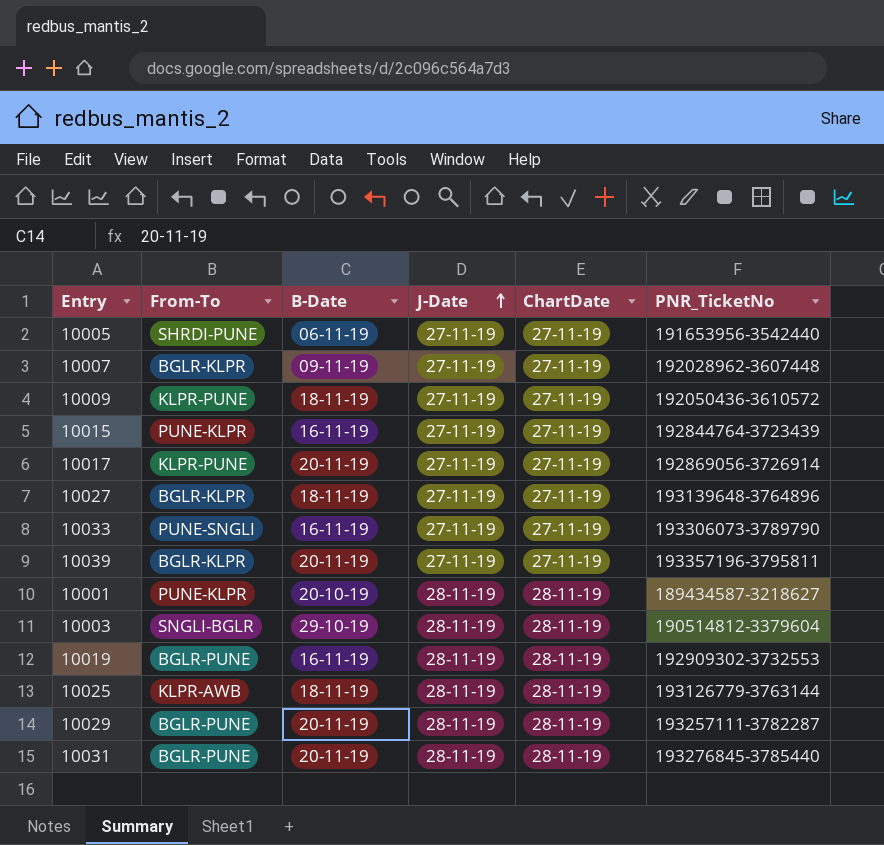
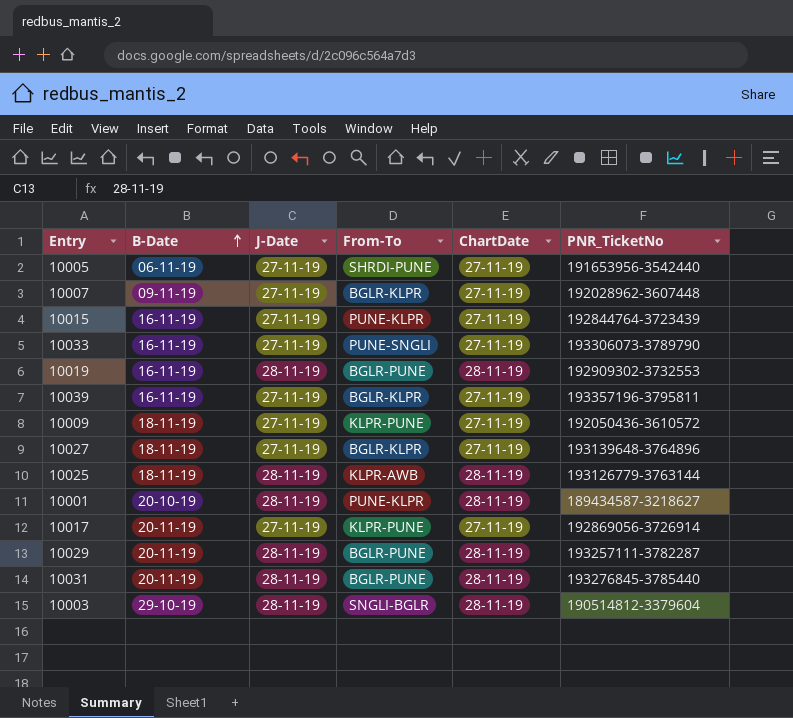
row order: J-Date ascending -> B-Date ascending
column From-To | position: 2 -> 4
10039 | B-Date: 20-11-19 -> 16-11-19

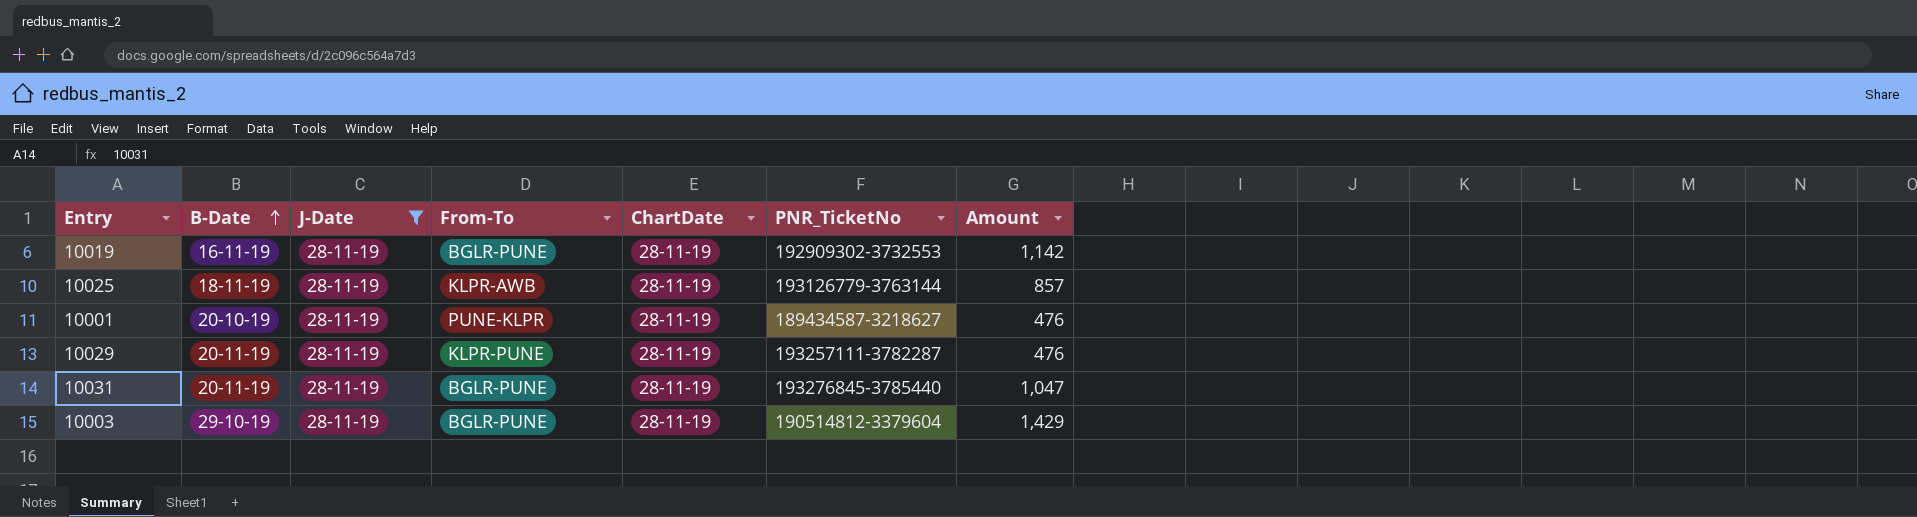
filter: none -> J-Date = 28-11-19
column Amount | position: none -> 7
10029 | From-To: BGLR-PUNE -> KLPR-PUNE
10003 | From-To: SNGLI-BGLR -> BGLR-PUNE

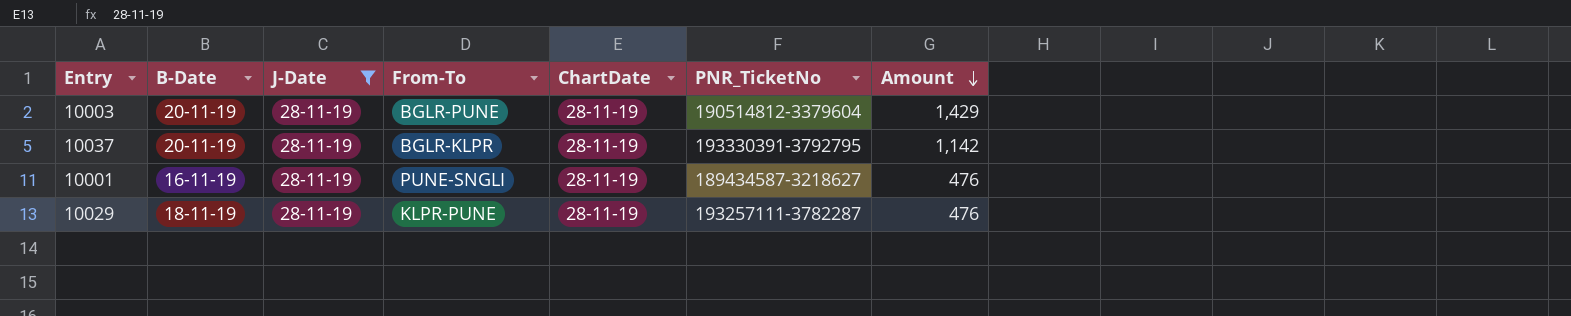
row order: B-Date ascending -> Amount descending
row 10019: 16-11-19 | 28-11-19 | BGLR-PUNE | 28-11-19 | 192909302-3732553 | 1,142 -> none
row 10025: 18-11-19 | 28-11-19 | KLPR-AWB | 28-11-19 | 193126779-3763144 | 857 -> none
row 10031: 20-11-19 | 28-11-19 | BGLR-PUNE | 28-11-19 | 193276845-3785440 | 1,047 -> none
10003 | B-Date: 29-10-19 -> 20-11-19
row 10037: none -> 20-11-19 | 28-11-19 | BGLR-KLPR | 28-11-19 | 193330391-3792795 | 1,142
10001 | B-Date: 20-10-19 -> 16-11-19
10001 | From-To: PUNE-KLPR -> PUNE-SNGLI
10029 | B-Date: 20-11-19 -> 18-11-19

